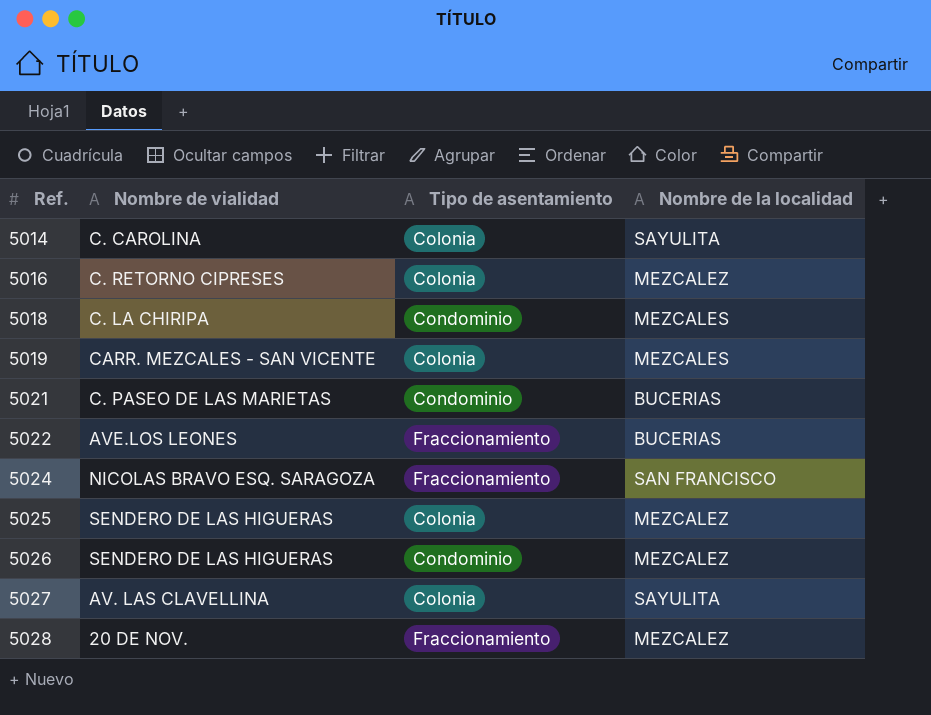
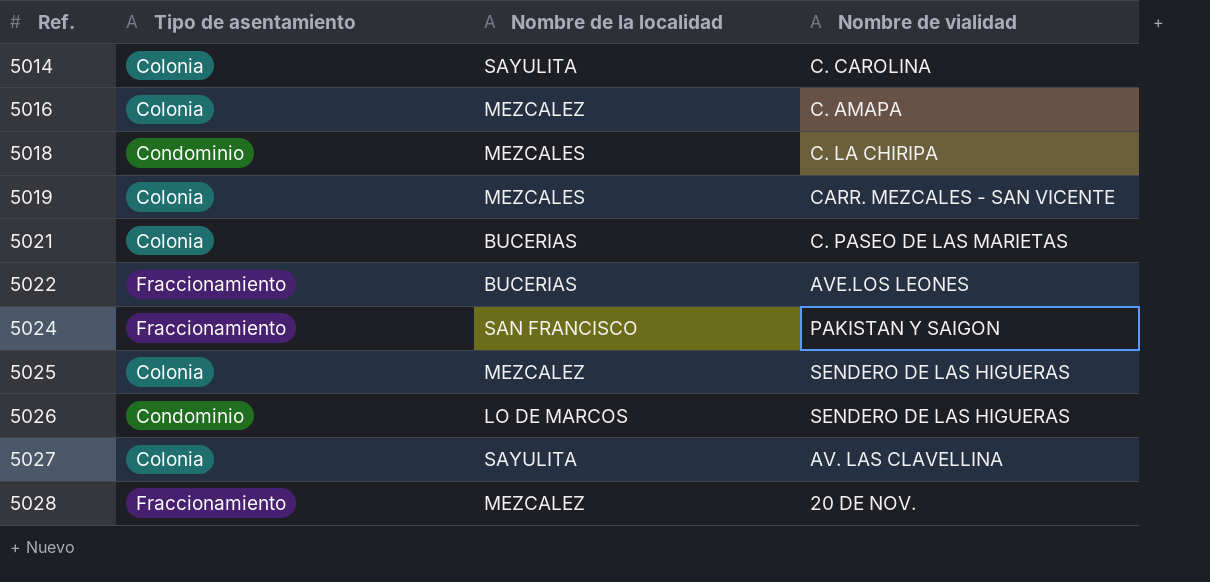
column Nombre de vialidad | position: 2 -> 4
5016 | Nombre de vialidad: C. RETORNO CIPRESES -> C. AMAPA
5021 | Tipo de asentamiento: Condominio -> Colonia
5024 | Nombre de vialidad: NICOLAS BRAVO ESQ. SARAGOZA -> PAKISTAN Y SAIGON
5026 | Nombre de la localidad: MEZCALEZ -> LO DE MARCOS

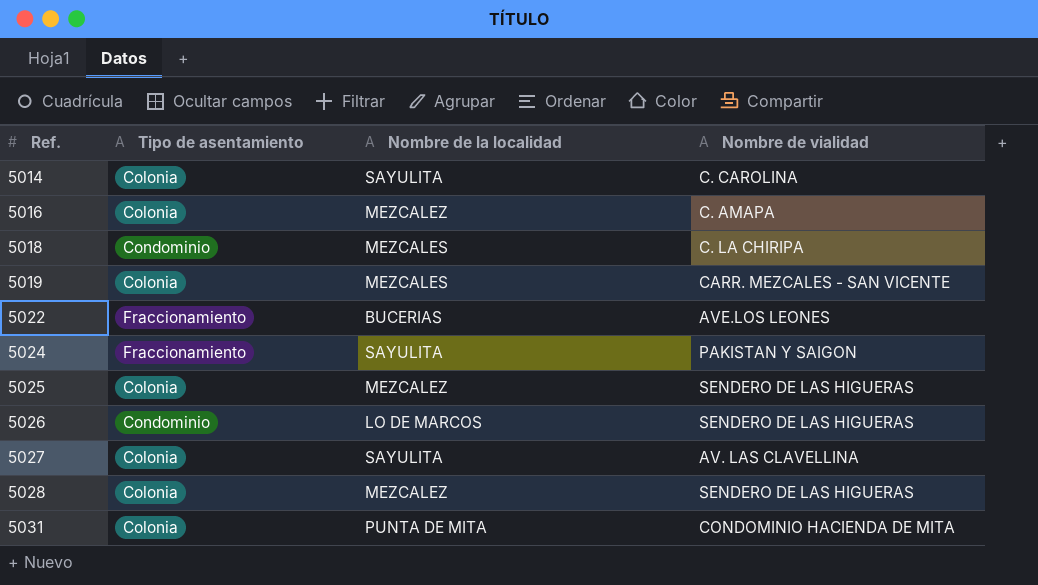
row 5021: Colonia | BUCERIAS | C. PASEO DE LAS MARIETAS -> none
5024 | Nombre de la localidad: SAN FRANCISCO -> SAYULITA
5028 | Tipo de asentamiento: Fraccionamiento -> Colonia
5028 | Nombre de vialidad: 20 DE NOV. -> SENDERO DE LAS HIGUERAS
row 5031: none -> Colonia | PUNTA DE MITA | CONDOMINIO HACIENDA DE MITA

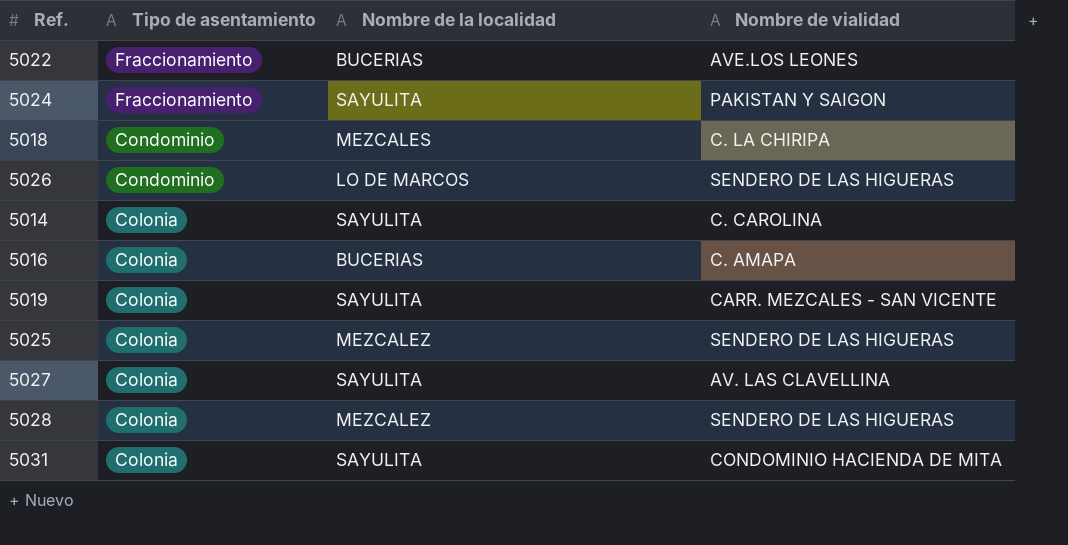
row order: Ref. ascending -> Tipo de asentamiento descending
5016 | Nombre de la localidad: MEZCALEZ -> BUCERIAS
5019 | Nombre de la localidad: MEZCALES -> SAYULITA
5031 | Nombre de la localidad: PUNTA DE MITA -> SAYULITA

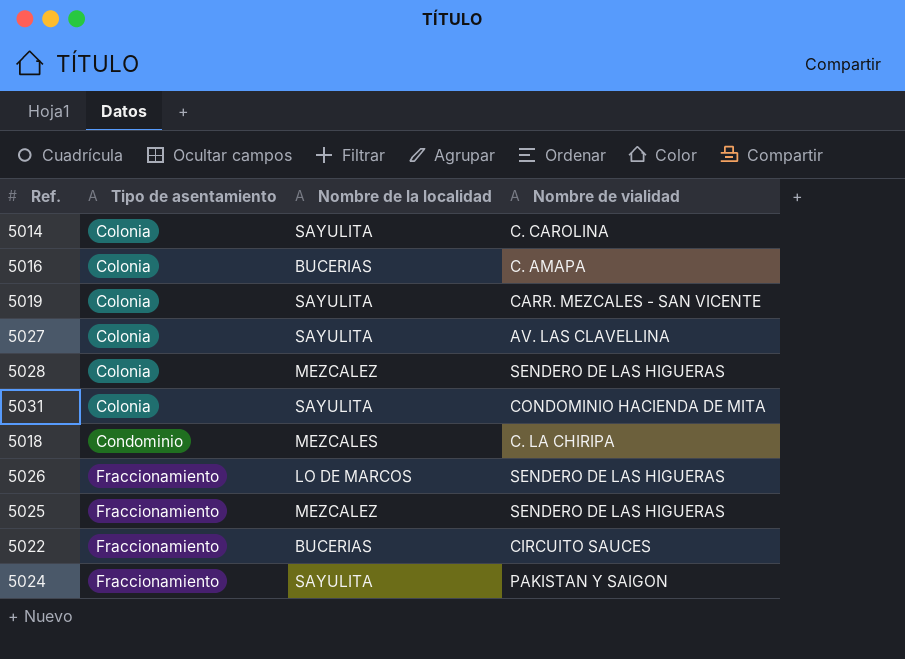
row order: Tipo de asentamiento descending -> Tipo de asentamiento ascending
5026 | Tipo de asentamiento: Condominio -> Fraccionamiento
5025 | Tipo de asentamiento: Colonia -> Fraccionamiento
5022 | Nombre de vialidad: AVE.LOS LEONES -> CIRCUITO SAUCES

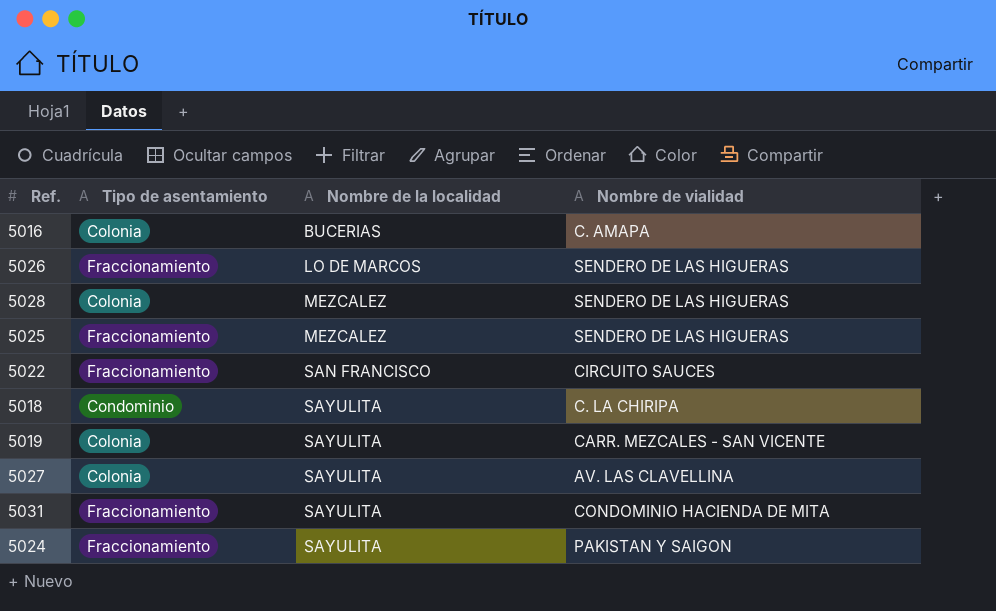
row order: Tipo de asentamiento ascending -> Nombre de la localidad ascending
row 5014: Colonia | SAYULITA | C. CAROLINA -> none
5022 | Nombre de la localidad: BUCERIAS -> SAN FRANCISCO
5018 | Nombre de la localidad: MEZCALES -> SAYULITA
5031 | Tipo de asentamiento: Colonia -> Fraccionamiento

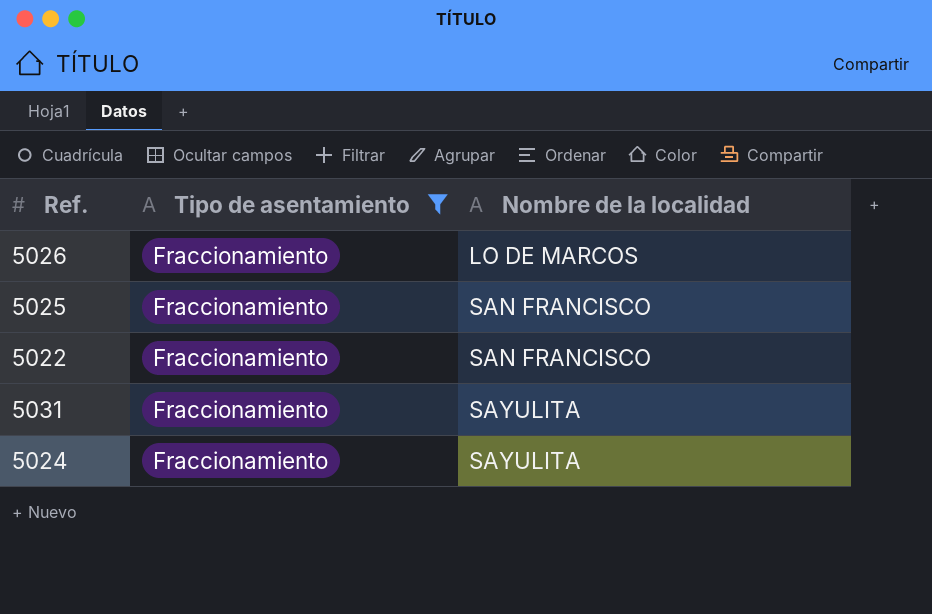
filter: none -> Tipo de asentamiento = Fraccionamiento
column Nombre de vialidad | position: 4 -> none
5025 | Nombre de la localidad: MEZCALEZ -> SAN FRANCISCO

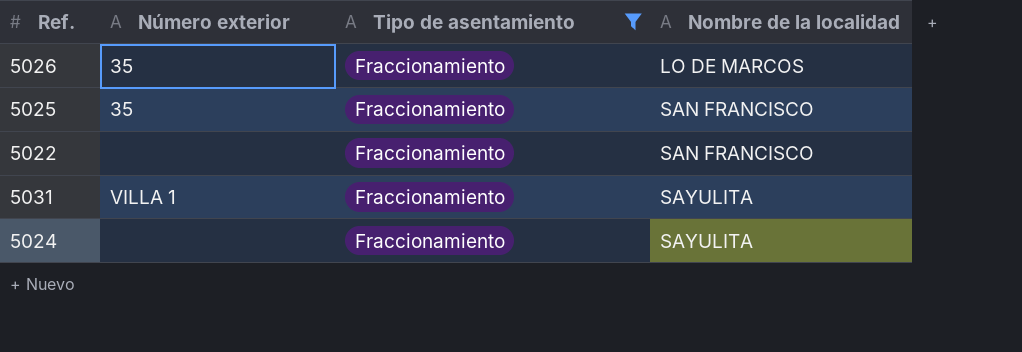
column Número exterior | position: none -> 2

